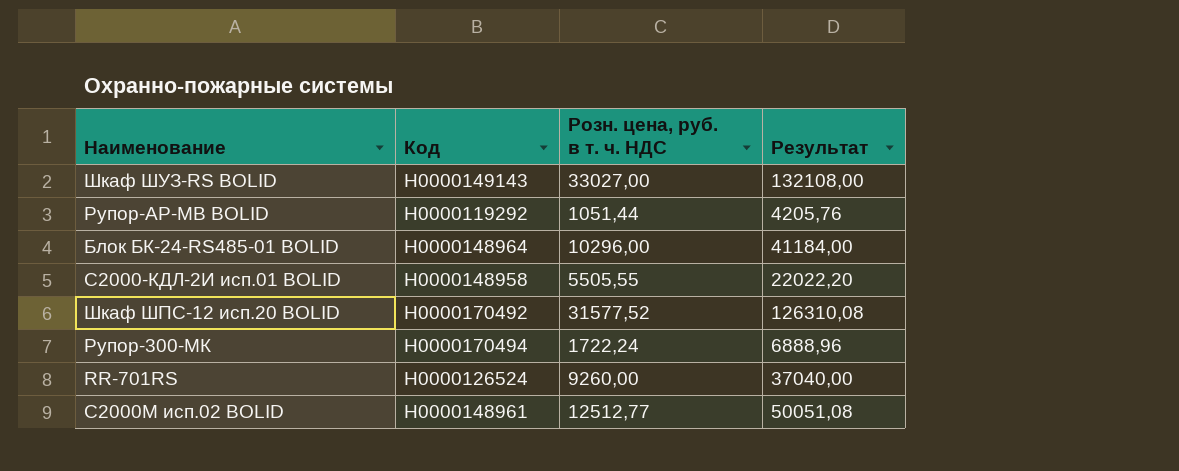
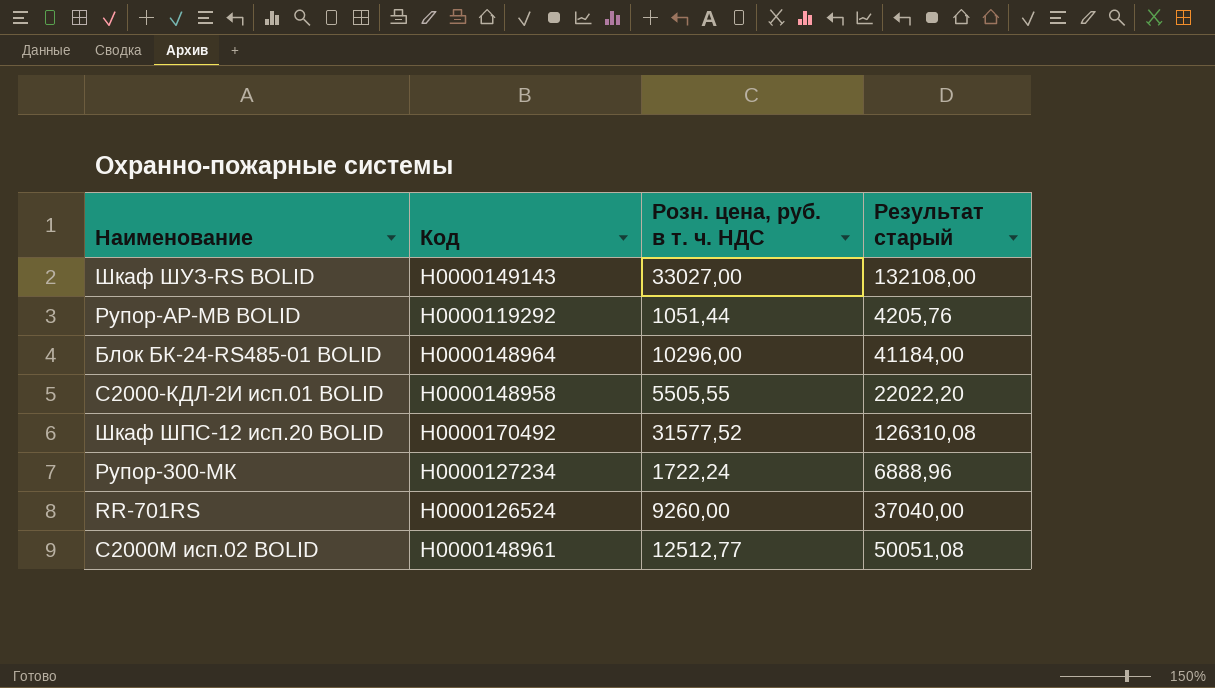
column name: Результат -> Результат старый
Рупор-300-МК | Код: Н0000170494 -> Н0000127234

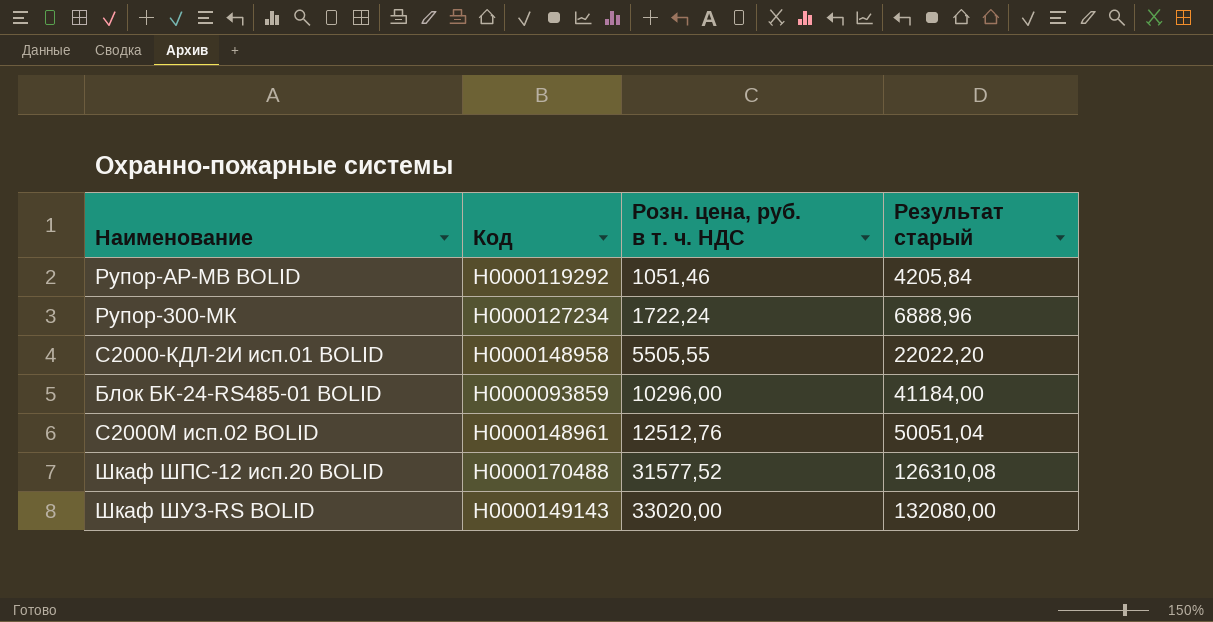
row order: none -> Розн. цена, руб. в т. ч. НДС ascending
row RR-701RS: Н0000126524 | 9260,00 | 37040,00 -> none
Рупор-АР-МВ BOLID | Розн. цена, руб. в т. ч. НДС: 1051,44 -> 1051,46
Рупор-АР-МВ BOLID | Результат старый: 4205,76 -> 4205,84
Блок БК-24-RS485-01 BOLID | Код: Н0000148964 -> Н0000093859
С2000М исп.02 BOLID | Розн. цена, руб. в т. ч. НДС: 12512,77 -> 12512,76
С2000М исп.02 BOLID | Результат старый: 50051,08 -> 50051,04
Шкаф ШПС-12 исп.20 BOLID | Код: Н0000170492 -> Н0000170488
Шкаф ШУЗ-RS BOLID | Розн. цена, руб. в т. ч. НДС: 33027,00 -> 33020,00
Шкаф ШУЗ-RS BOLID | Результат старый: 132108,00 -> 132080,00

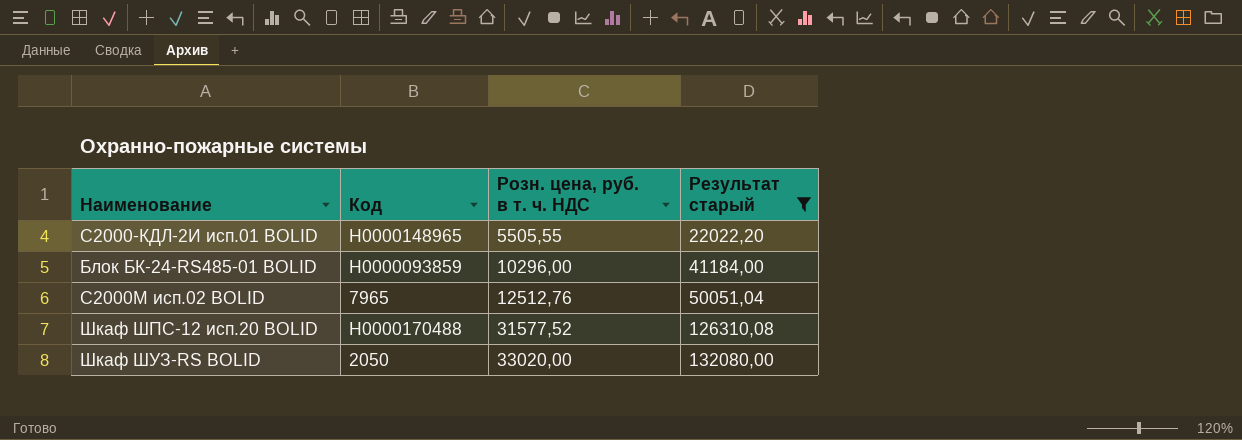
filter: none -> Результат старый >= 22022,20
С2000-КДЛ-2И исп.01 BOLID | Код: Н0000148958 -> Н0000148965
С2000М исп.02 BOLID | Код: Н0000148961 -> 7965
Шкаф ШУЗ-RS BOLID | Код: Н0000149143 -> 2050

